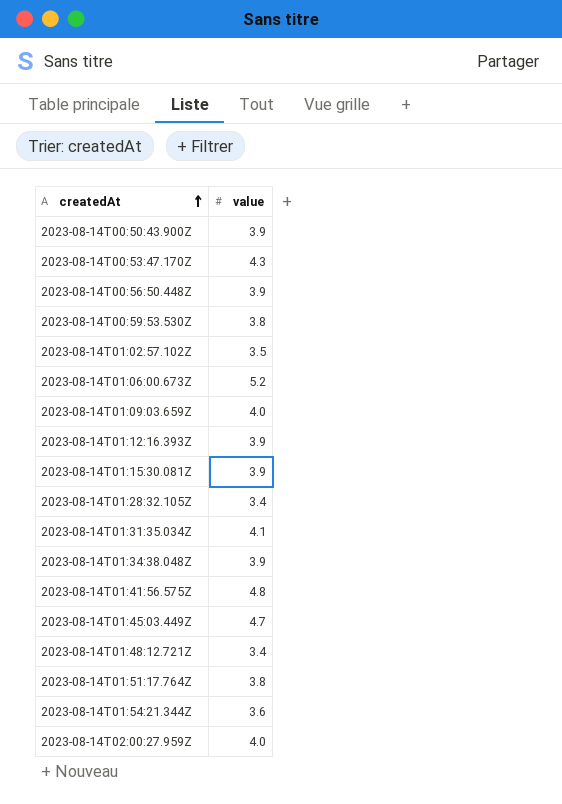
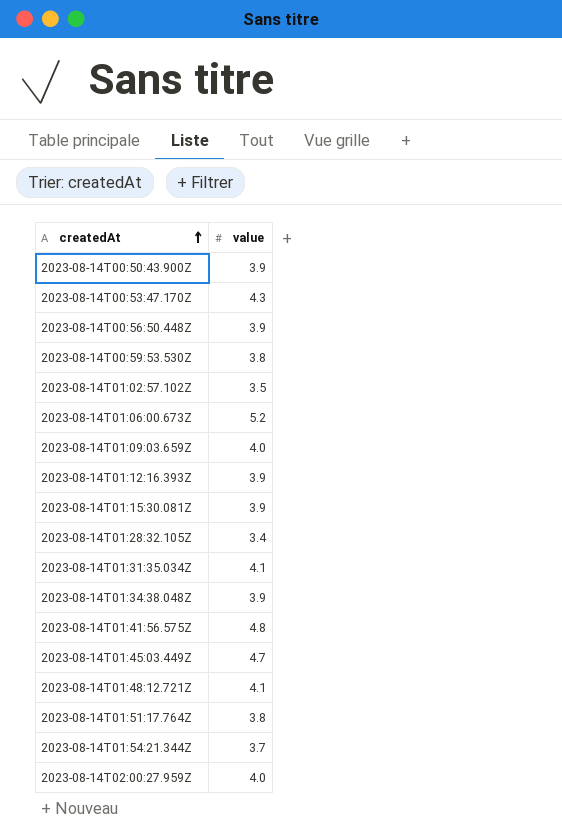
2023-08-14T01:48:12.721Z | value: 3.4 -> 4.1
2023-08-14T01:54:21.344Z | value: 3.6 -> 3.7

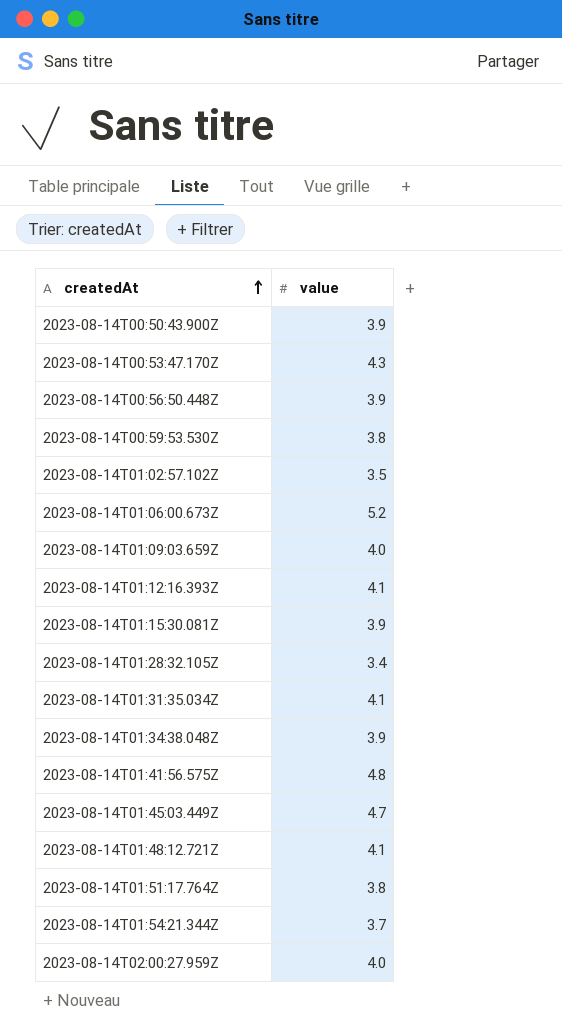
2023-08-14T01:12:16.393Z | value: 3.9 -> 4.1

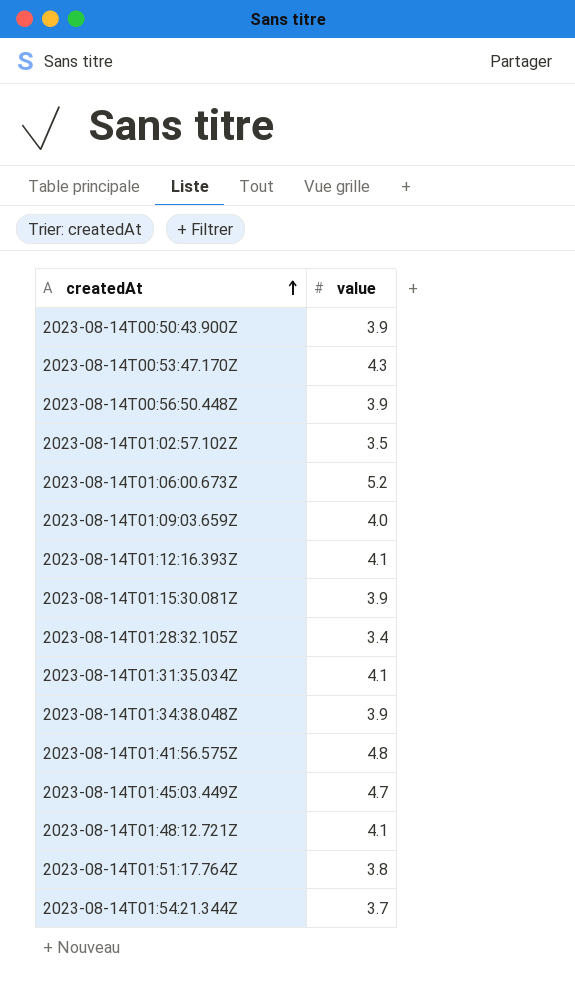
row 2023-08-14T00:59:53.530Z: 3.8 -> none
row 2023-08-14T02:00:27.959Z: 4.0 -> none

